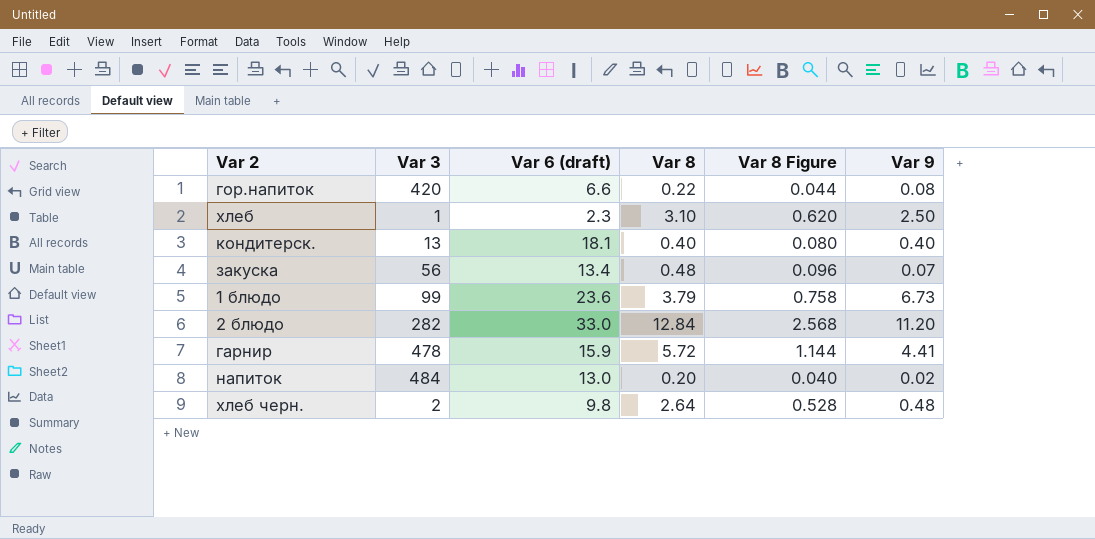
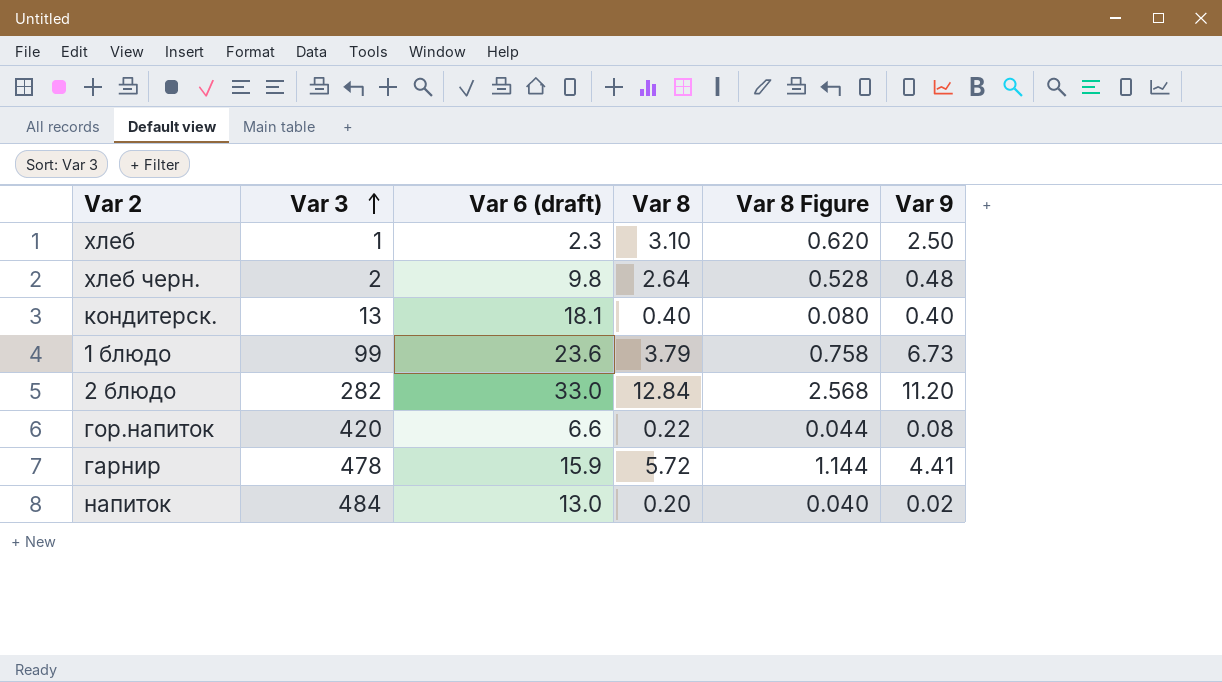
row order: none -> Var 3 ascending
row закуска: 56 | 13.4 | 0.48 | 0.096 | 0.07 -> none

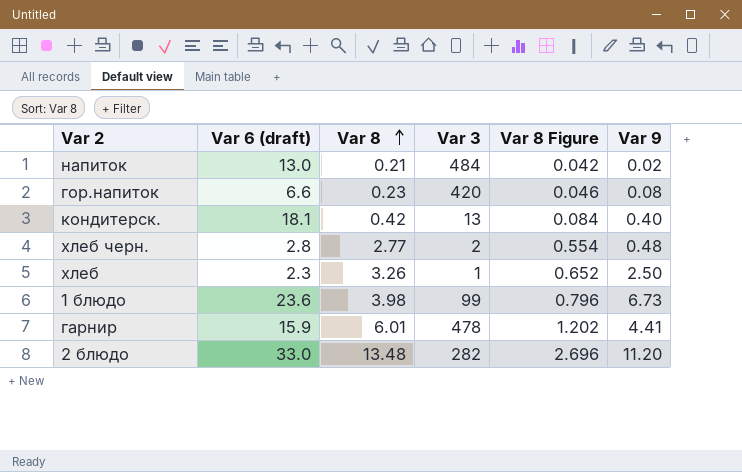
row order: Var 3 ascending -> Var 8 ascending
column Var 3 | position: 2 -> 4
напиток | Var 8: 0.20 -> 0.21
напиток | Var 8 Figure: 0.040 -> 0.042
гор.напиток | Var 8: 0.22 -> 0.23
гор.напиток | Var 8 Figure: 0.044 -> 0.046
кондитерск. | Var 8: 0.40 -> 0.42
кондитерск. | Var 8 Figure: 0.080 -> 0.084
хлеб черн. | Var 6 (draft): 9.8 -> 2.8
хлеб черн. | Var 8: 2.64 -> 2.77
хлеб черн. | Var 8 Figure: 0.528 -> 0.554
хлеб | Var 8: 3.10 -> 3.26
хлеб | Var 8 Figure: 0.620 -> 0.652
1 блюдо | Var 8: 3.79 -> 3.98
1 блюдо | Var 8 Figure: 0.758 -> 0.796
гарнир | Var 8: 5.72 -> 6.01
гарнир | Var 8 Figure: 1.144 -> 1.202
2 блюдо | Var 8: 12.84 -> 13.48
2 блюдо | Var 8 Figure: 2.568 -> 2.696

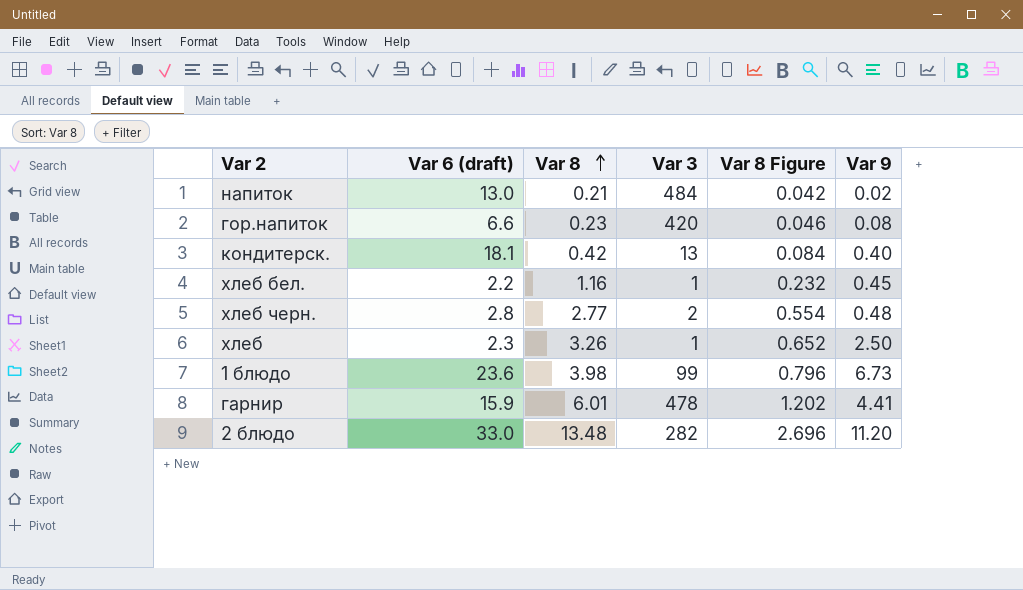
row хлеб бел.: none -> 2.2 | 1.16 | 1 | 0.232 | 0.45

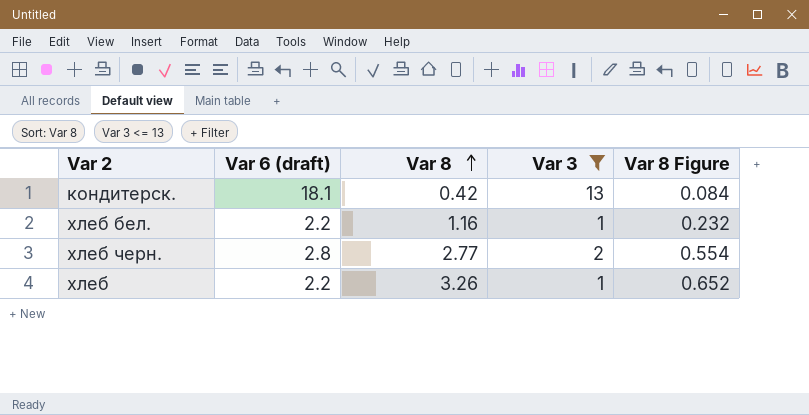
filter: none -> Var 3 <= 13
column Var 9 | position: 6 -> none
хлеб | Var 6 (draft): 2.3 -> 2.2

